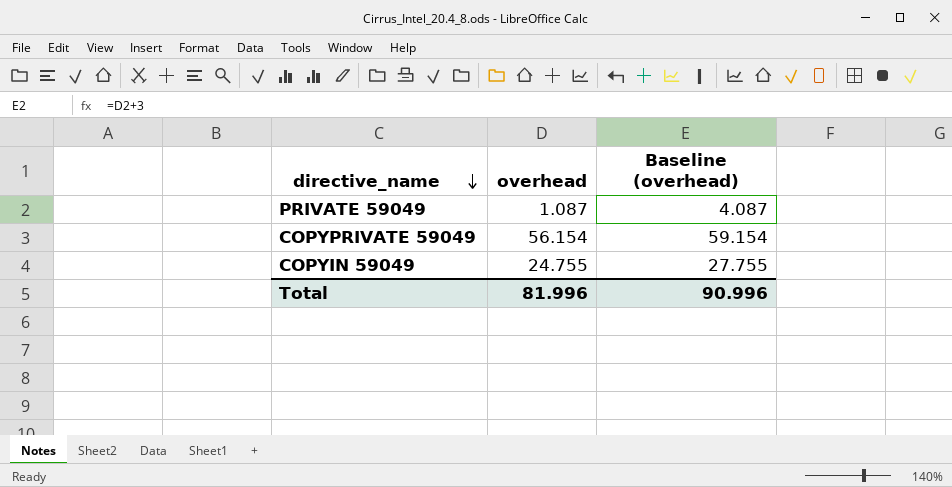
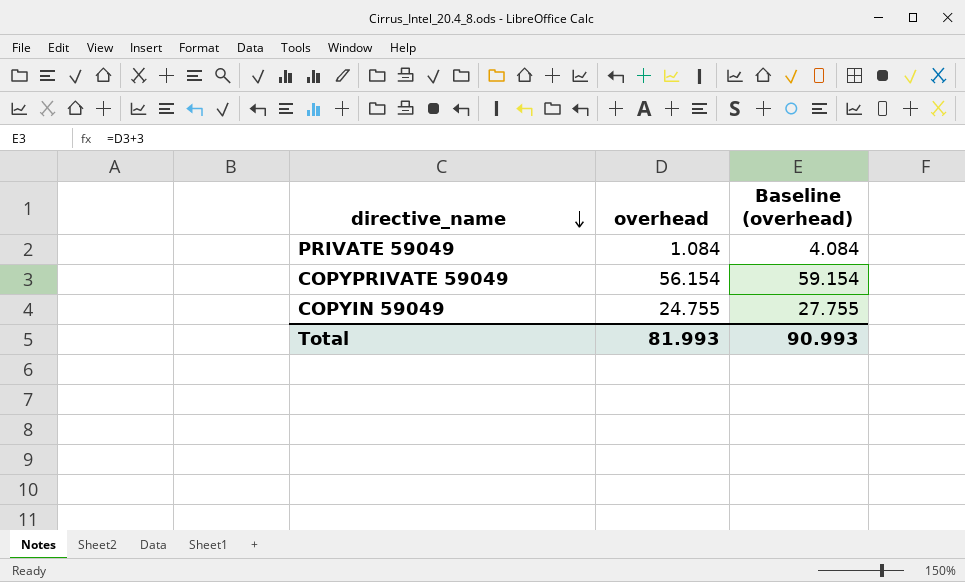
PRIVATE 59049 | overhead: 1.087 -> 1.084
PRIVATE 59049 | Baseline (overhead): 4.087 -> 4.084
Total | overhead: 81.996 -> 81.993
Total | Baseline (overhead): 90.996 -> 90.993

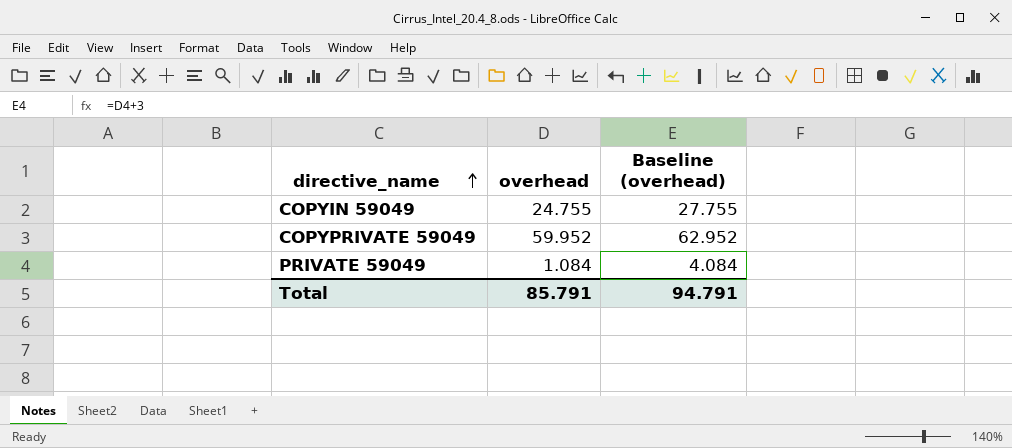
row order: directive_name descending -> directive_name ascending
COPYPRIVATE 59049 | overhead: 56.154 -> 59.952
COPYPRIVATE 59049 | Baseline (overhead): 59.154 -> 62.952
Total | overhead: 81.993 -> 85.791
Total | Baseline (overhead): 90.993 -> 94.791

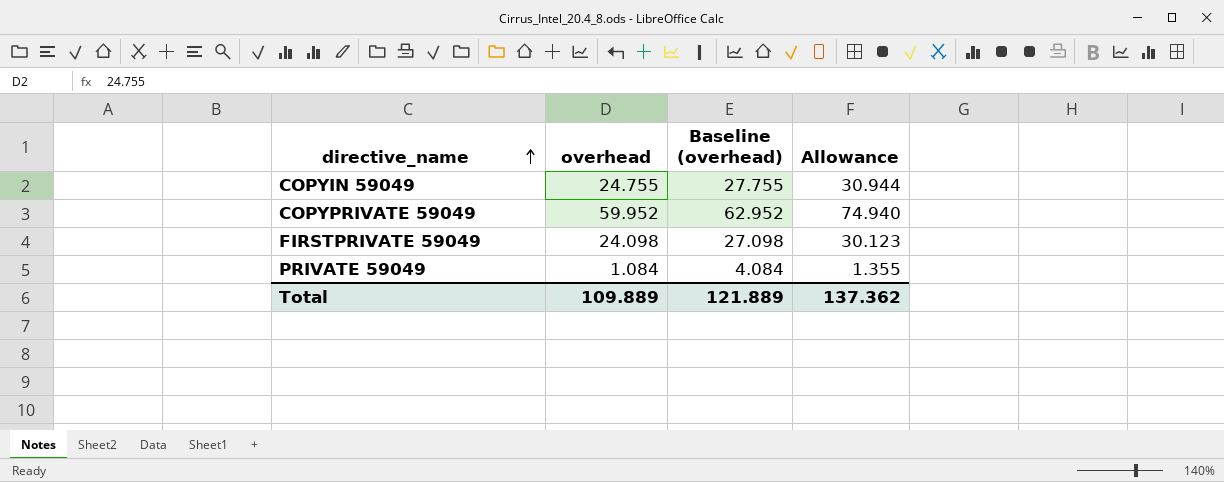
column Allowance | formula: none -> [overhead] * 1.25
row FIRSTPRIVATE 59049: none -> 24.098 | 27.098 | 30.123
Total | overhead: 85.791 -> 109.889
Total | Baseline (overhead): 94.791 -> 121.889

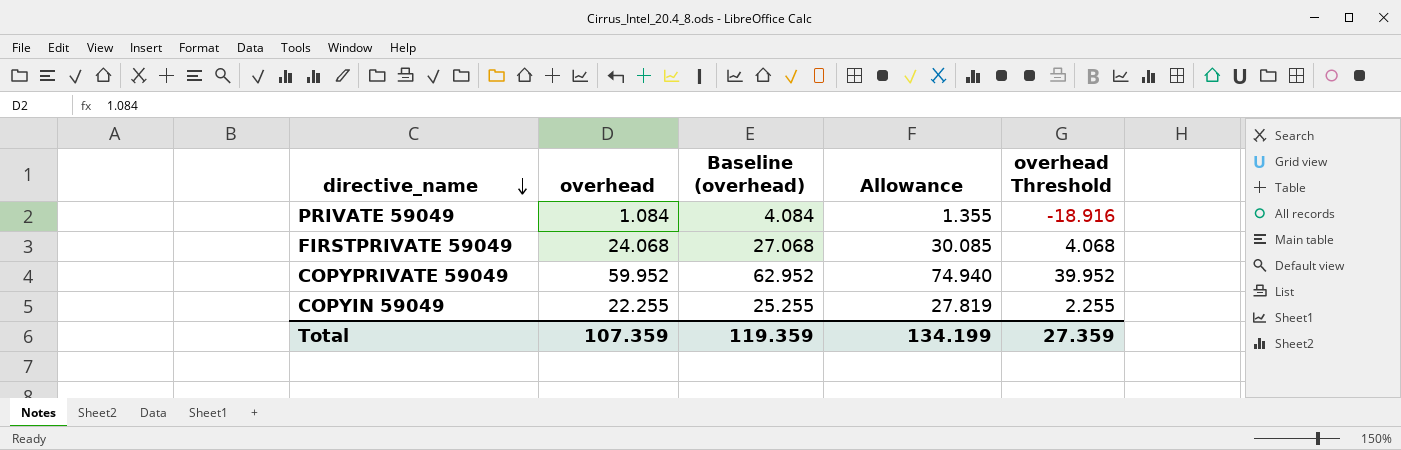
row order: directive_name ascending -> directive_name descending
column overhead Threshold | formula: none -> [overhead] - 20
FIRSTPRIVATE 59049 | overhead: 24.098 -> 24.068
FIRSTPRIVATE 59049 | Baseline (overhead): 27.098 -> 27.068
FIRSTPRIVATE 59049 | Allowance: 30.123 -> 30.085
COPYIN 59049 | overhead: 24.755 -> 22.255
COPYIN 59049 | Baseline (overhead): 27.755 -> 25.255
COPYIN 59049 | Allowance: 30.944 -> 27.819
Total | overhead: 109.889 -> 107.359
Total | Baseline (overhead): 121.889 -> 119.359
Total | Allowance: 137.362 -> 134.199

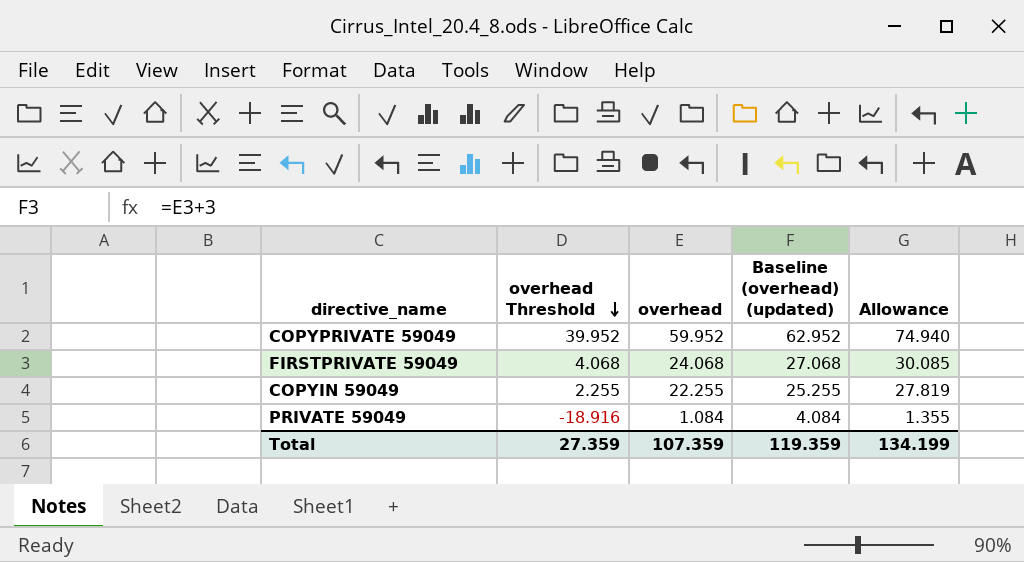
row order: directive_name descending -> overhead Threshold descending
column overhead Threshold | position: 5 -> 2
column name: Baseline (overhead) -> Baseline (overhead) (updated)

